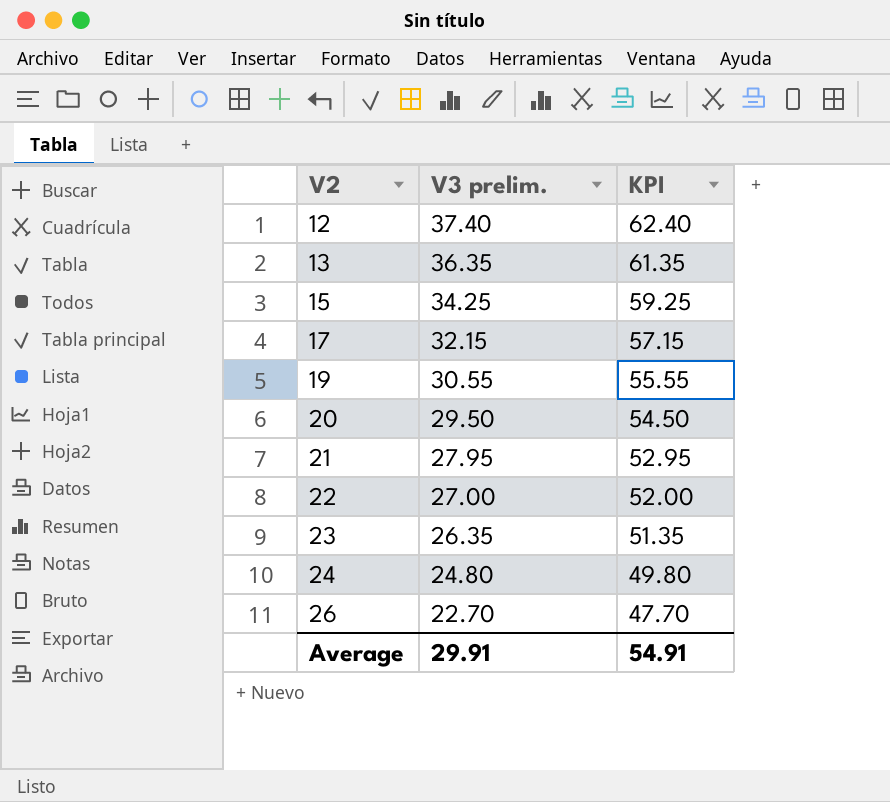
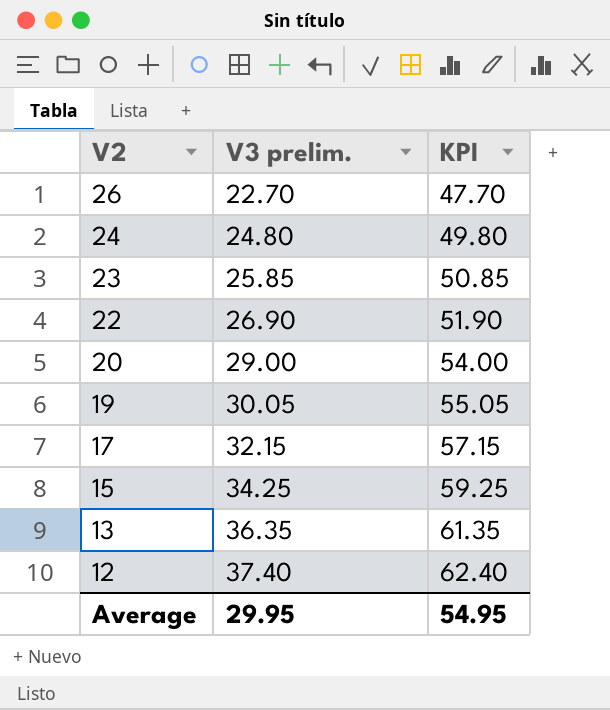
row order: V2 ascending -> V2 descending
row 21: 27.95 | 52.95 -> none
23 | V3 prelim.: 26.35 -> 25.85
23 | KPI: 51.35 -> 50.85
22 | V3 prelim.: 27.00 -> 26.90
22 | KPI: 52.00 -> 51.90
20 | V3 prelim.: 29.50 -> 29.00
20 | KPI: 54.50 -> 54.00
19 | V3 prelim.: 30.55 -> 30.05
19 | KPI: 55.55 -> 55.05
Average | V3 prelim.: 29.91 -> 29.95
Average | KPI: 54.91 -> 54.95

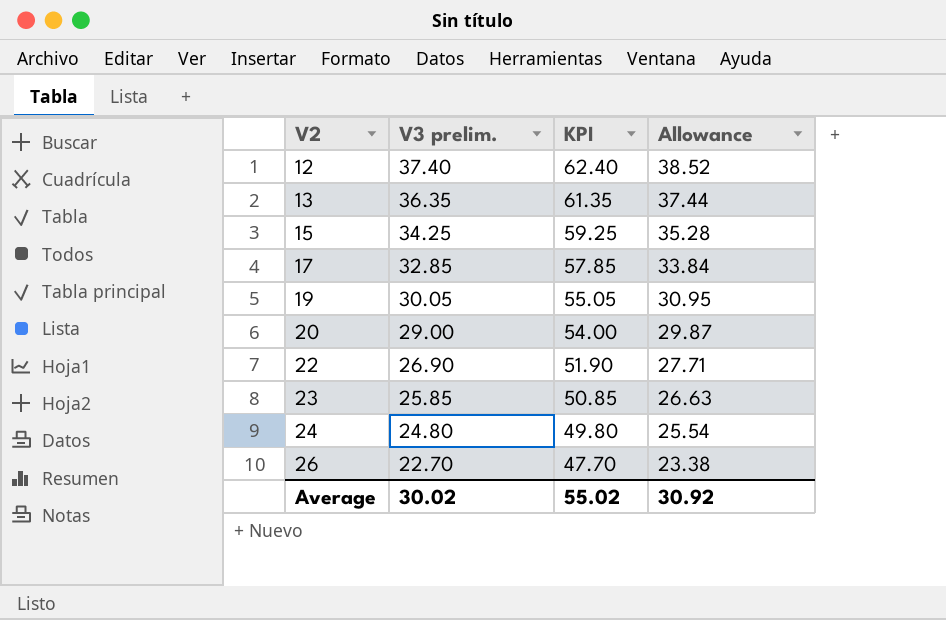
row order: V2 descending -> V2 ascending
column Allowance | formula: none -> [V3 prelim.] * 1.03
17 | V3 prelim.: 32.15 -> 32.85
17 | KPI: 57.15 -> 57.85
Average | V3 prelim.: 29.95 -> 30.02
Average | KPI: 54.95 -> 55.02

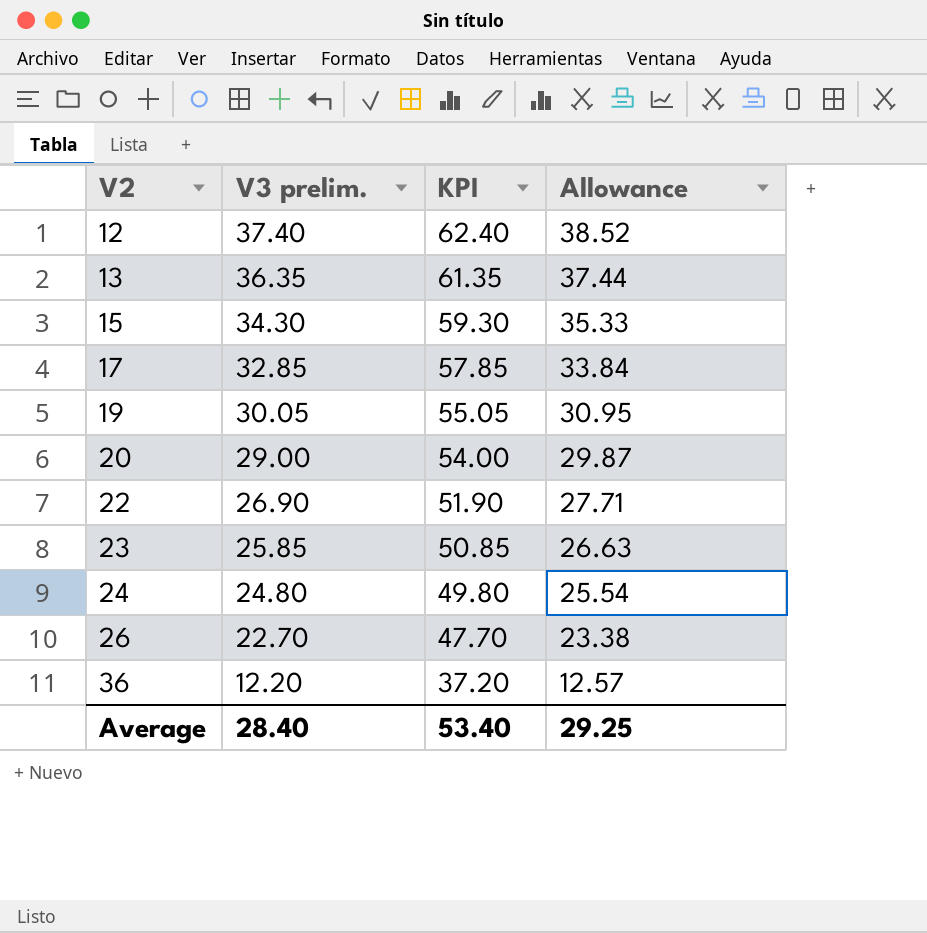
15 | V3 prelim.: 34.25 -> 34.30
15 | KPI: 59.25 -> 59.30
15 | Allowance: 35.28 -> 35.33
row 36: none -> 12.20 | 37.20 | 12.57
Average | V3 prelim.: 30.02 -> 28.40
Average | KPI: 55.02 -> 53.40
Average | Allowance: 30.92 -> 29.25

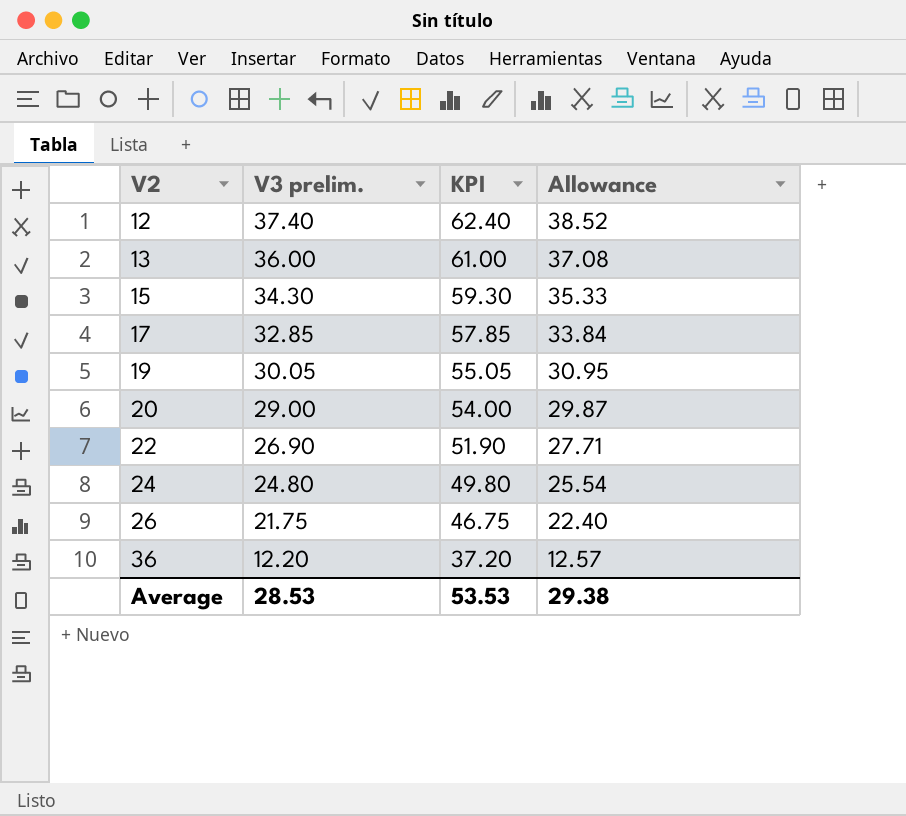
row 23: 25.85 | 50.85 | 26.63 -> none
13 | V3 prelim.: 36.35 -> 36.00
13 | KPI: 61.35 -> 61.00
13 | Allowance: 37.44 -> 37.08
26 | V3 prelim.: 22.70 -> 21.75
26 | KPI: 47.70 -> 46.75
26 | Allowance: 23.38 -> 22.40
Average | V3 prelim.: 28.40 -> 28.53
Average | KPI: 53.40 -> 53.53
Average | Allowance: 29.25 -> 29.38

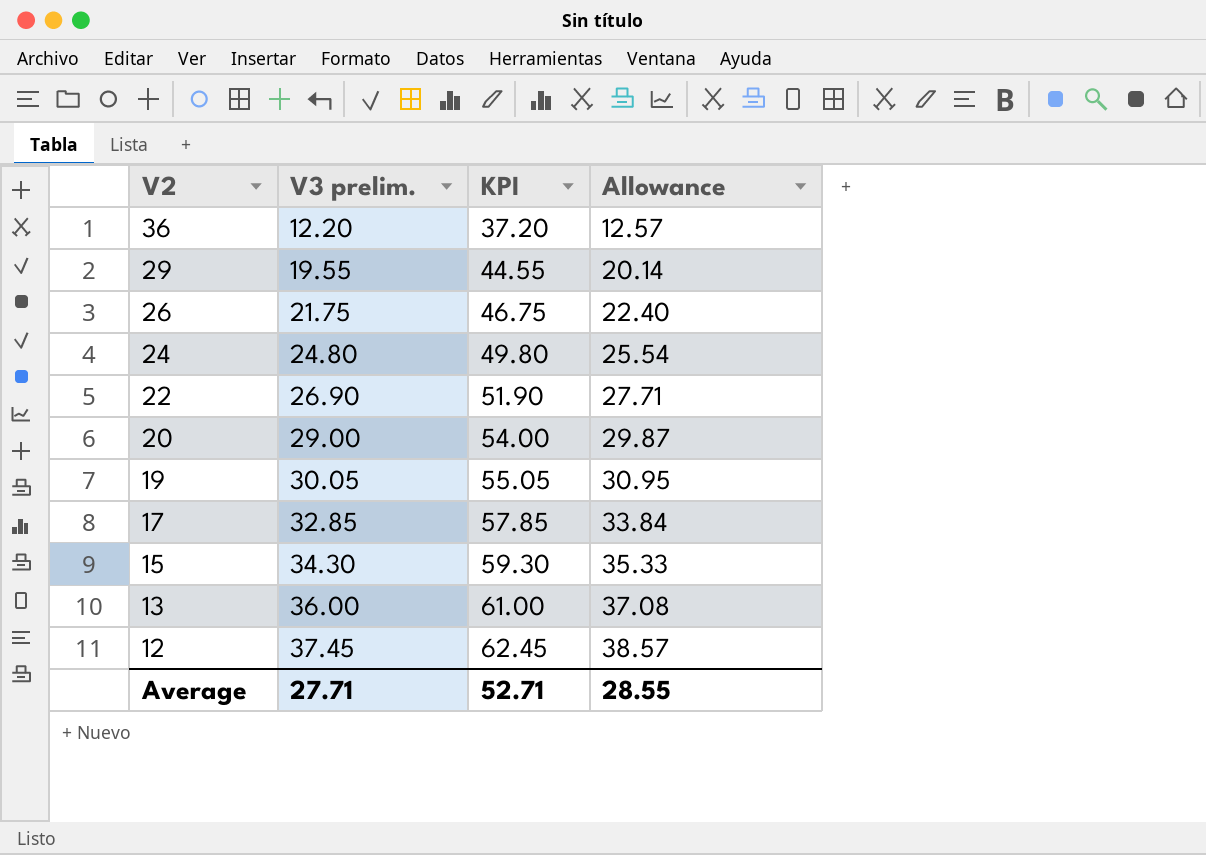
row order: V2 ascending -> V2 descending
row 29: none -> 19.55 | 44.55 | 20.14
12 | V3 prelim.: 37.40 -> 37.45
12 | KPI: 62.40 -> 62.45
12 | Allowance: 38.52 -> 38.57
Average | V3 prelim.: 28.53 -> 27.71
Average | KPI: 53.53 -> 52.71
Average | Allowance: 29.38 -> 28.55

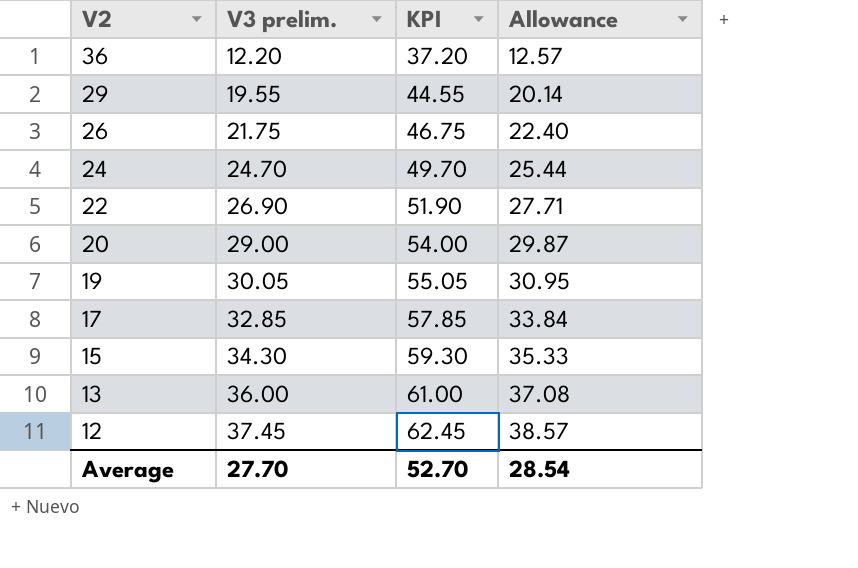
24 | V3 prelim.: 24.80 -> 24.70
24 | KPI: 49.80 -> 49.70
24 | Allowance: 25.54 -> 25.44
Average | V3 prelim.: 27.71 -> 27.70
Average | KPI: 52.71 -> 52.70
Average | Allowance: 28.55 -> 28.54

